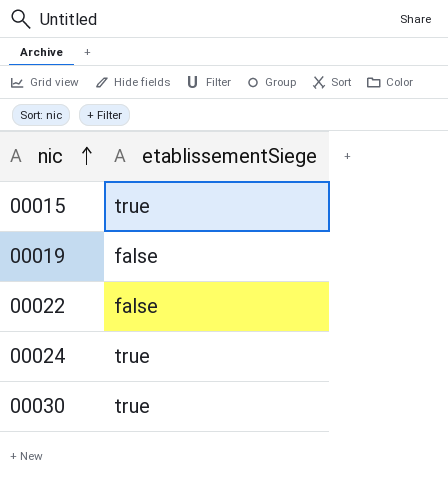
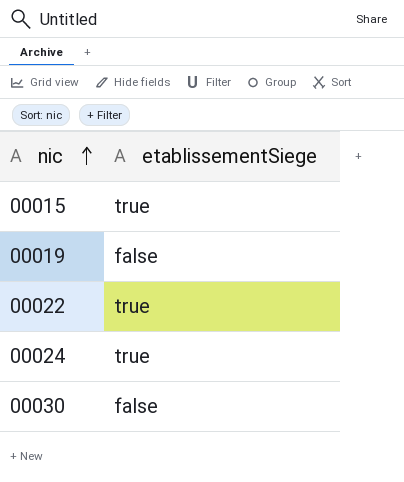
00022 | etablissementSiege: false -> true
00030 | etablissementSiege: true -> false

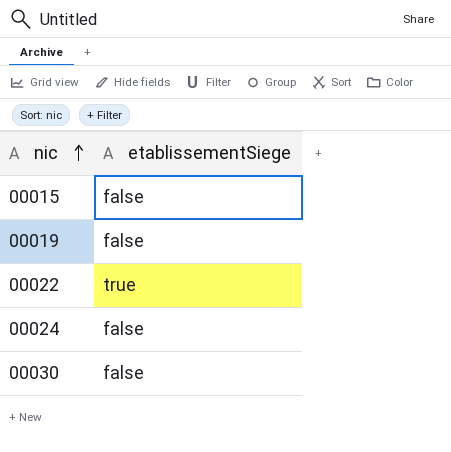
00015 | etablissementSiege: true -> false
00024 | etablissementSiege: true -> false

